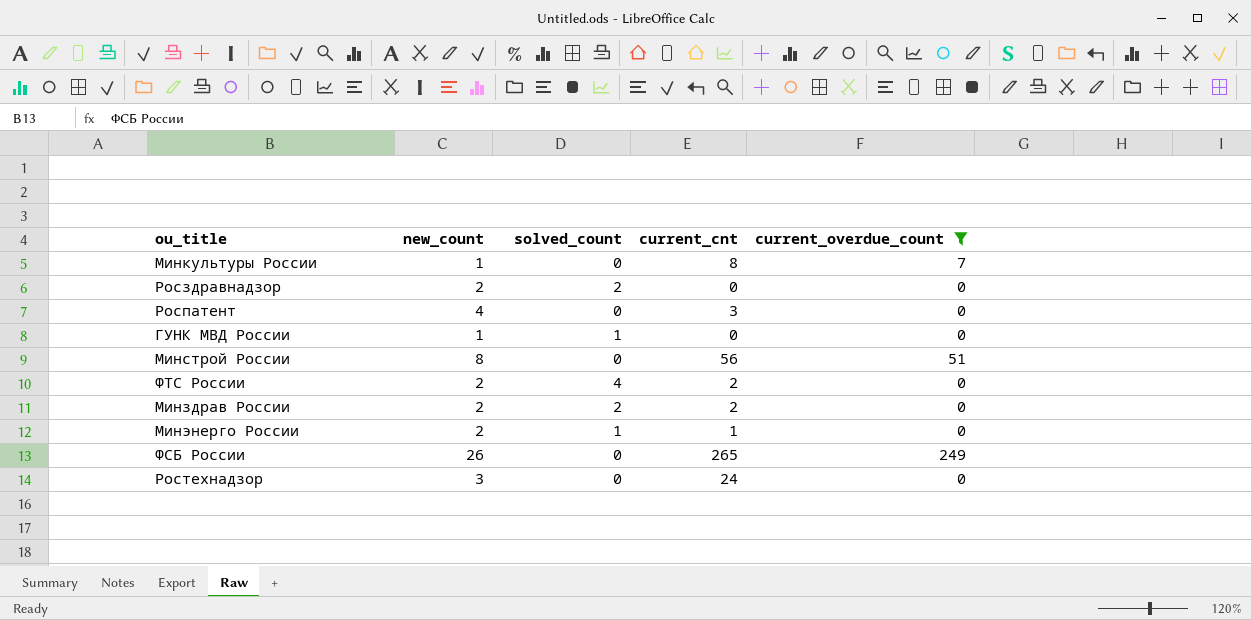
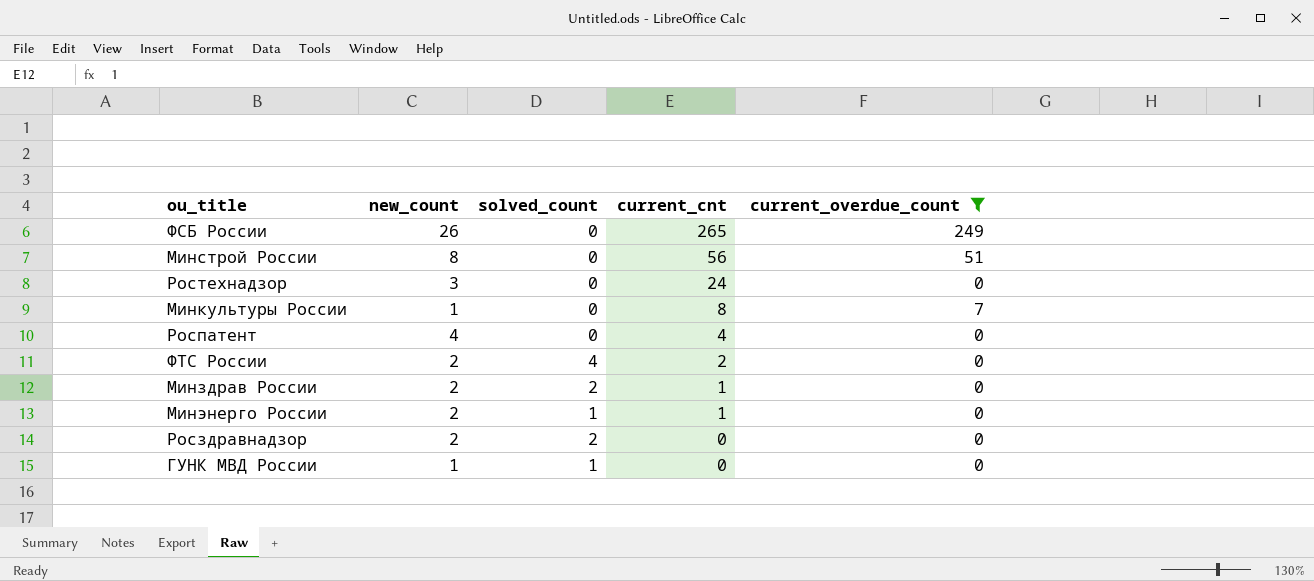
row order: none -> current_cnt descending
Роспатент | current_cnt: 3 -> 4
Минздрав России | current_cnt: 2 -> 1

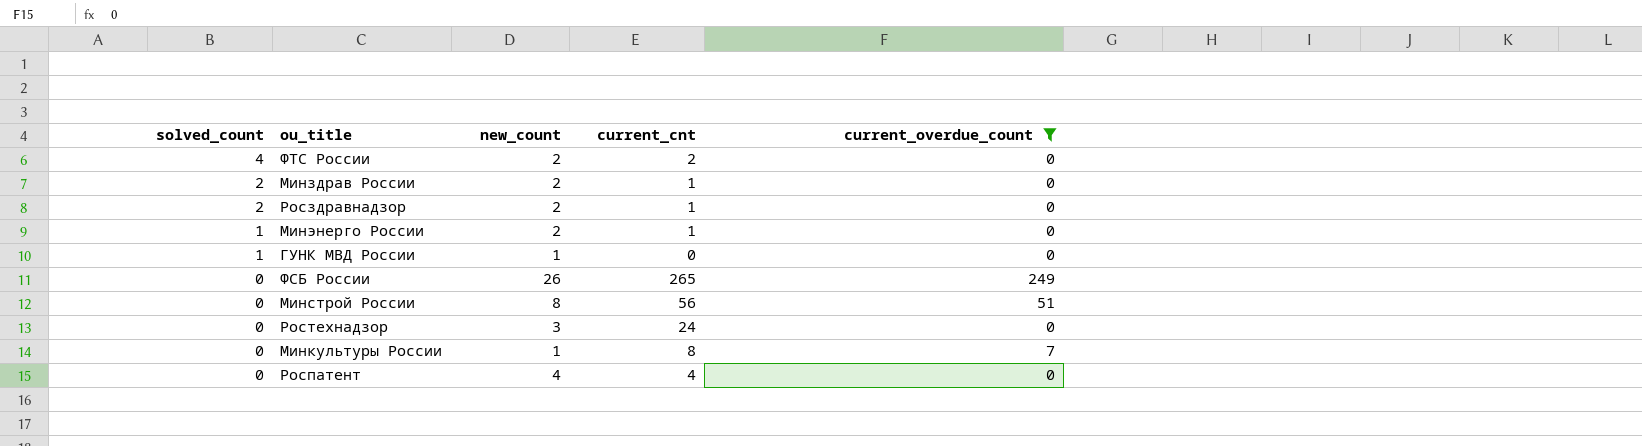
row order: current_cnt descending -> solved_count descending
column solved_count | position: 3 -> 1
Росздравнадзор | current_cnt: 0 -> 1

